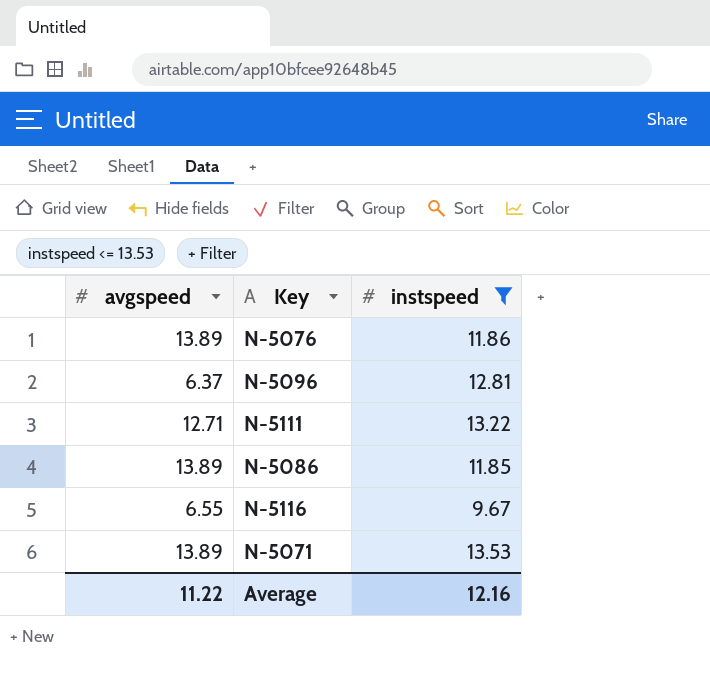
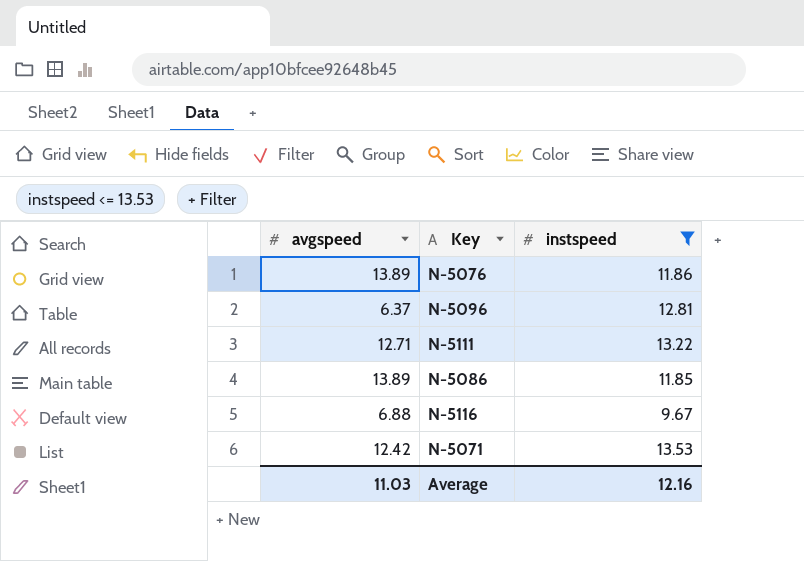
N-5116 | avgspeed: 6.55 -> 6.88
N-5071 | avgspeed: 13.89 -> 12.42
Average | avgspeed: 11.22 -> 11.03

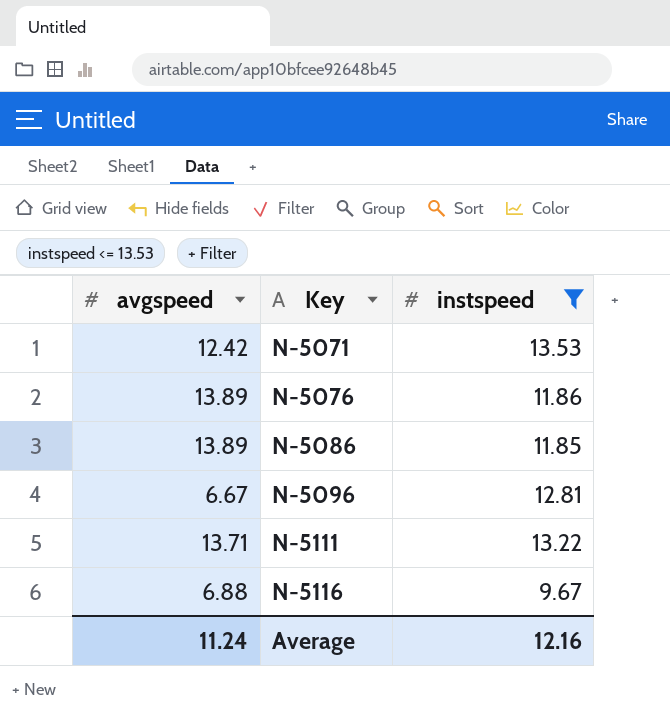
row order: none -> Key ascending
N-5096 | avgspeed: 6.37 -> 6.67
N-5111 | avgspeed: 12.71 -> 13.71
Average | avgspeed: 11.03 -> 11.24

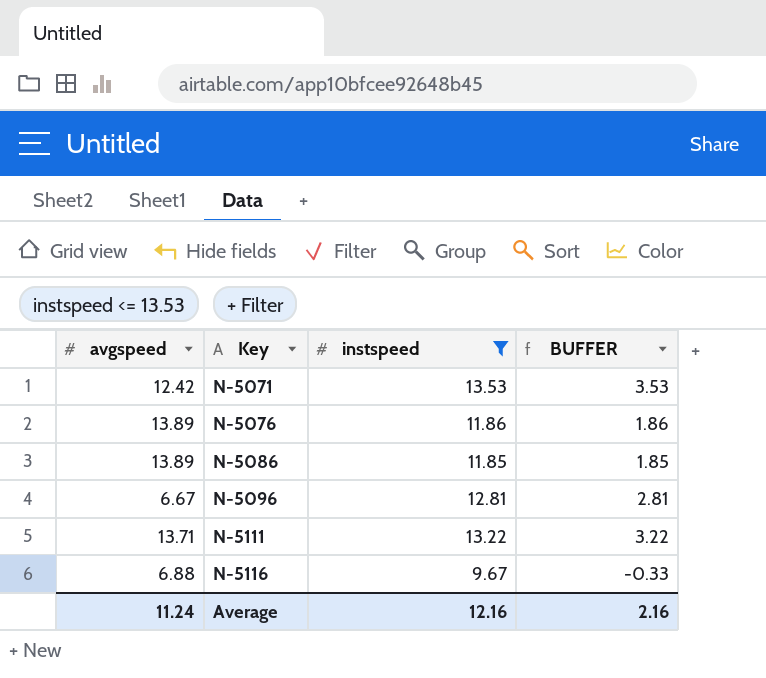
column BUFFER | formula: none -> [instspeed] - 10

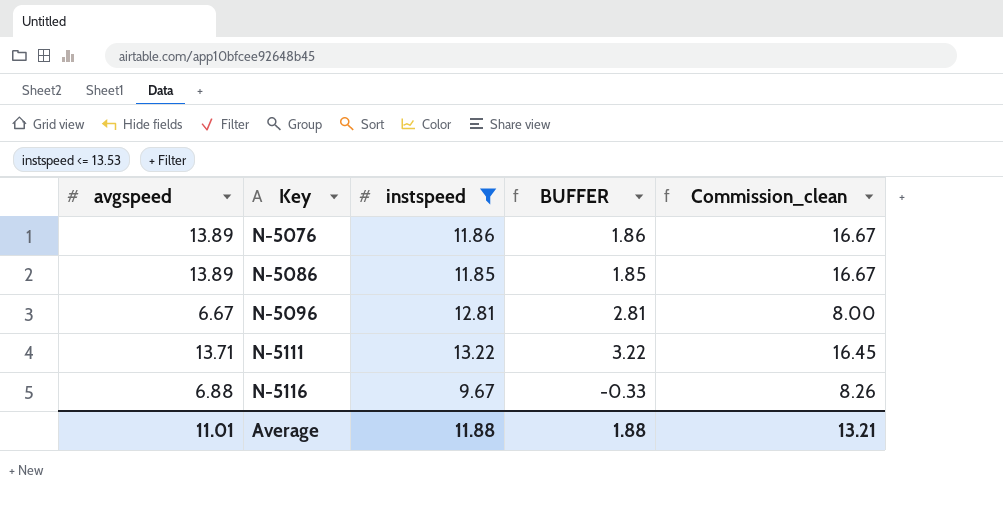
column Commission_clean | formula: none -> [avgspeed] * 1.2
row N-5071: 12.42 | 13.53 | 3.53 -> none
Average | avgspeed: 11.24 -> 11.01
Average | instspeed: 12.16 -> 11.88
Average | BUFFER: 2.16 -> 1.88

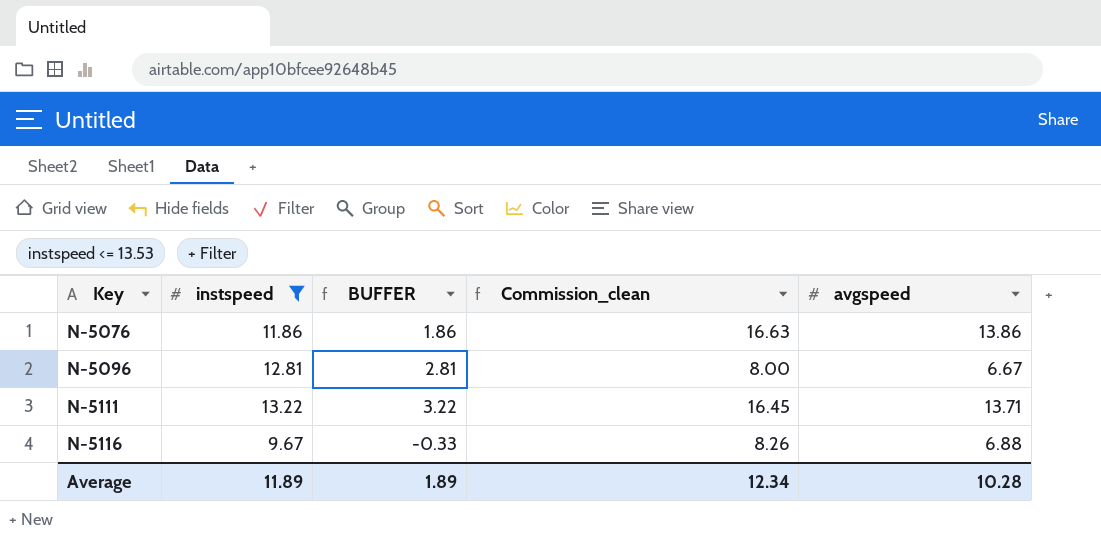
column avgspeed | position: 1 -> 5
row N-5086: 13.89 | 11.85 | 1.85 | 16.67 -> none
N-5076 | Commission_clean: 16.67 -> 16.63
N-5076 | avgspeed: 13.89 -> 13.86
Average | instspeed: 11.88 -> 11.89
Average | BUFFER: 1.88 -> 1.89
Average | Commission_clean: 13.21 -> 12.34
Average | avgspeed: 11.01 -> 10.28

